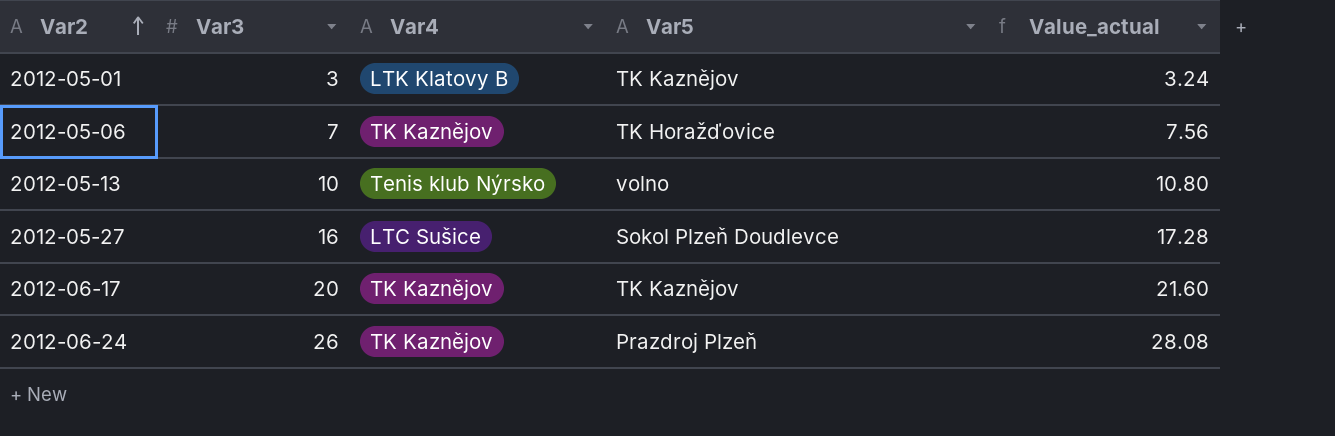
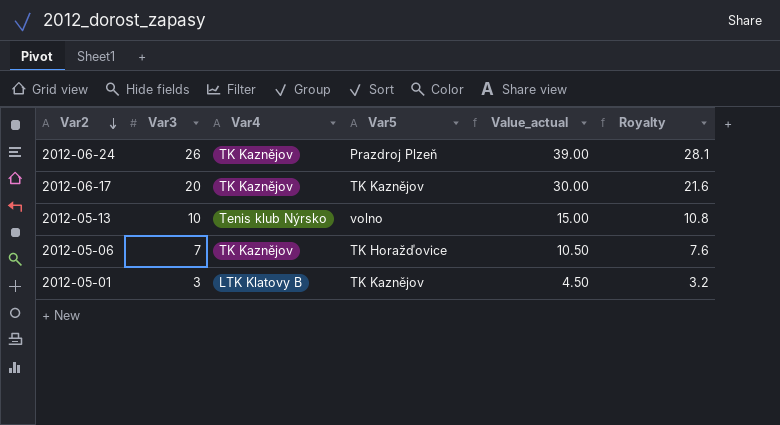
row order: Var2 ascending -> Var2 descending
column Value_actual | formula: [Var3] * 1.08 -> [Var3] * 1.5
column Royalty | formula: none -> [Var3] * 1.08
row 2012-05-27: 16 | LTC Sušice | Sokol Plzeň Doudlevce | 17.28 -> none

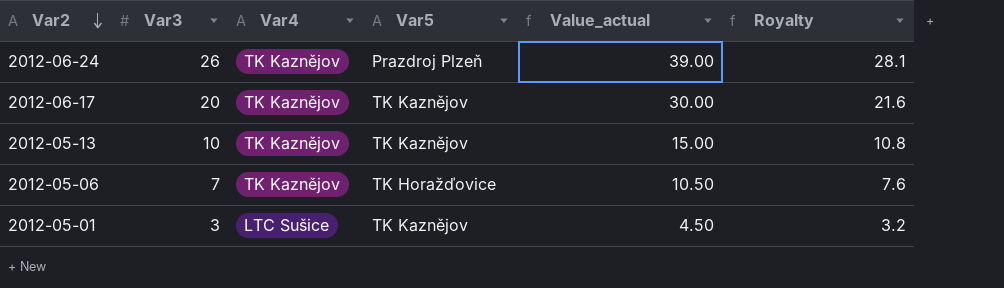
2012-05-13 | Var4: Tenis klub Nýrsko -> TK Kaznějov
2012-05-13 | Var5: volno -> TK Kaznějov
2012-05-01 | Var4: LTK Klatovy B -> LTC Sušice

